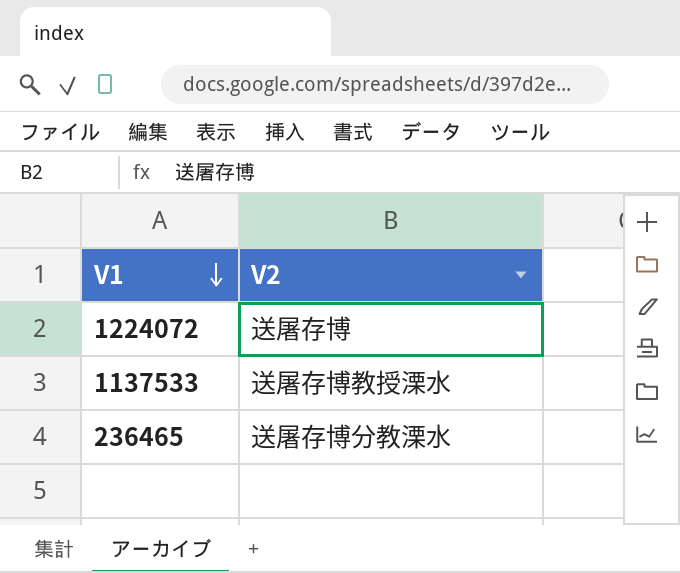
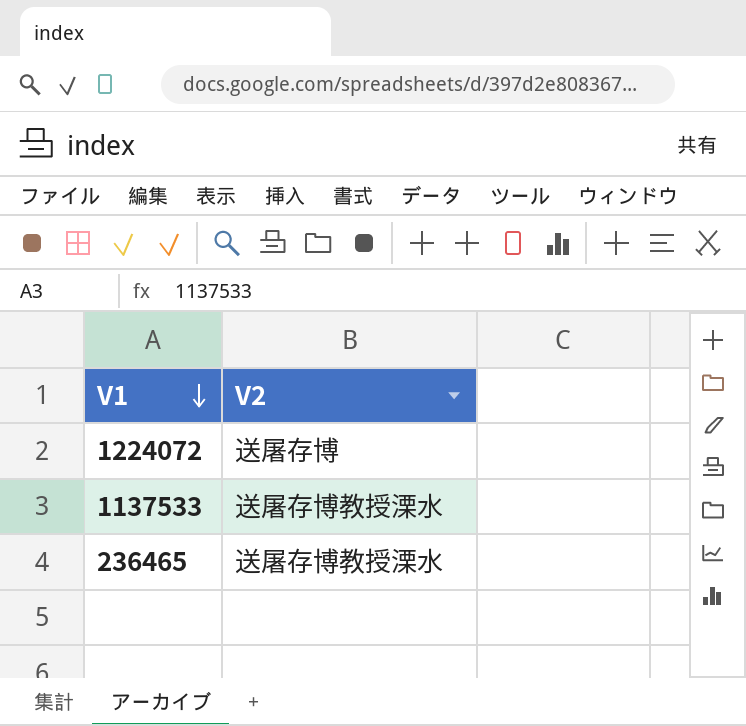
236465 | V2: 送屠存博分教溧水 -> 送屠存博教授溧水

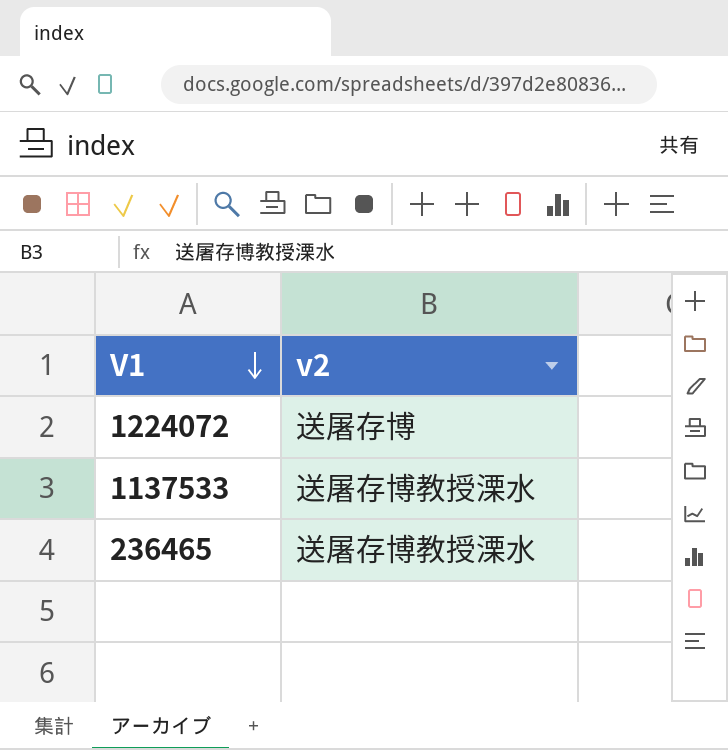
column name: V2 -> v2

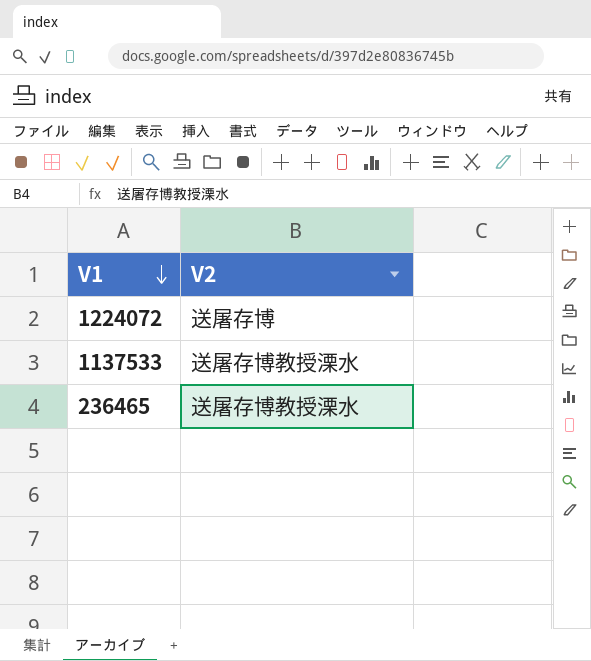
column name: v2 -> V2

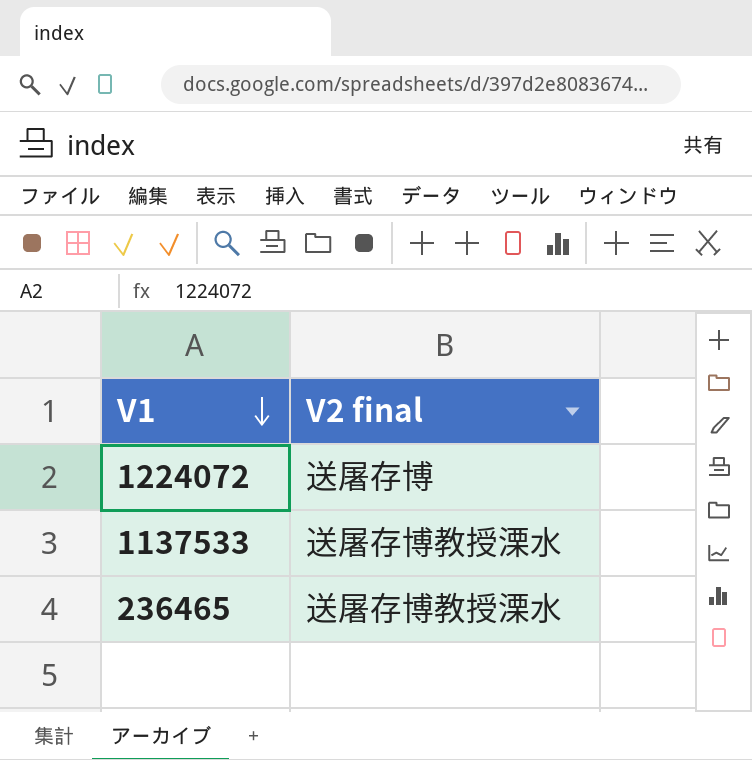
column name: V2 -> V2 final

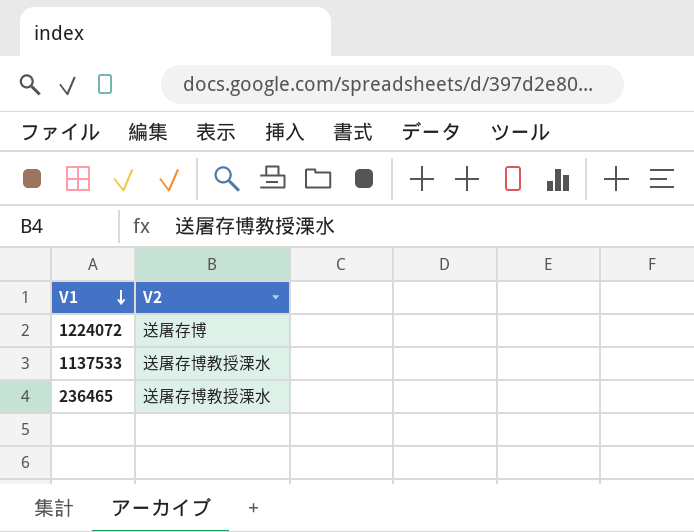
column name: V2 final -> V2

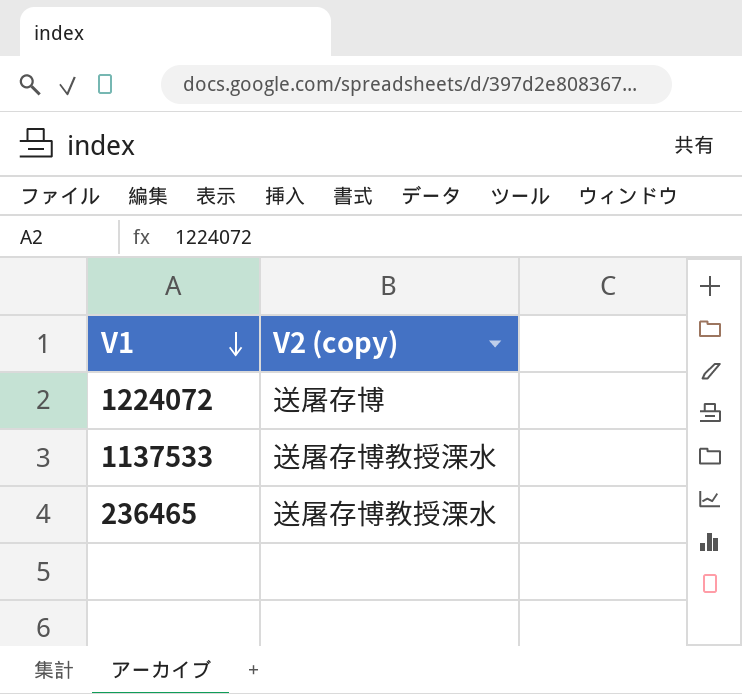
column name: V2 -> V2 (copy)

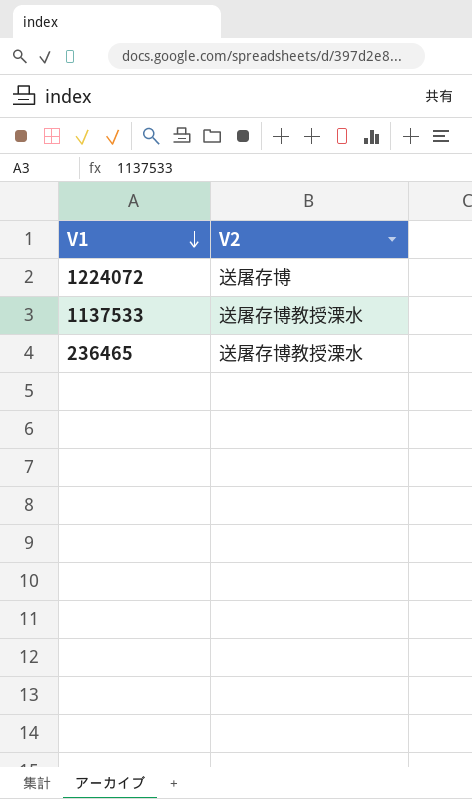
column name: V2 (copy) -> V2

